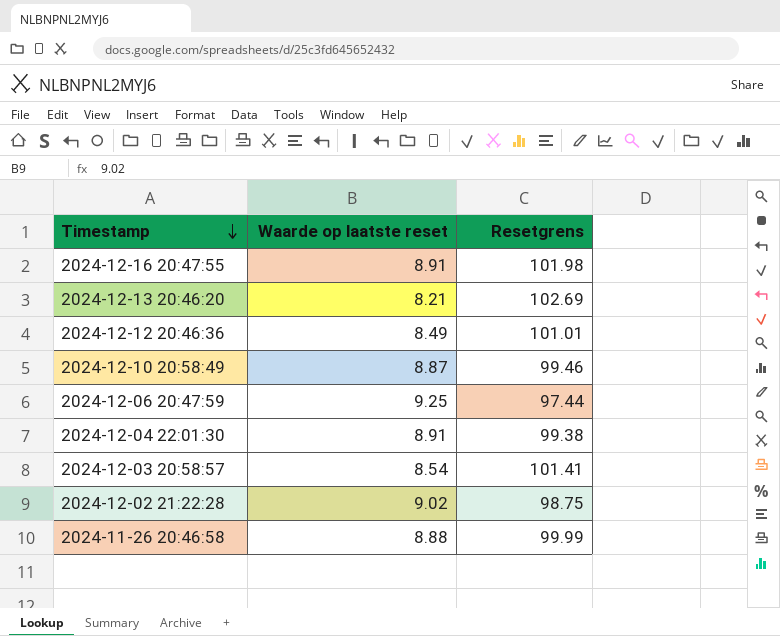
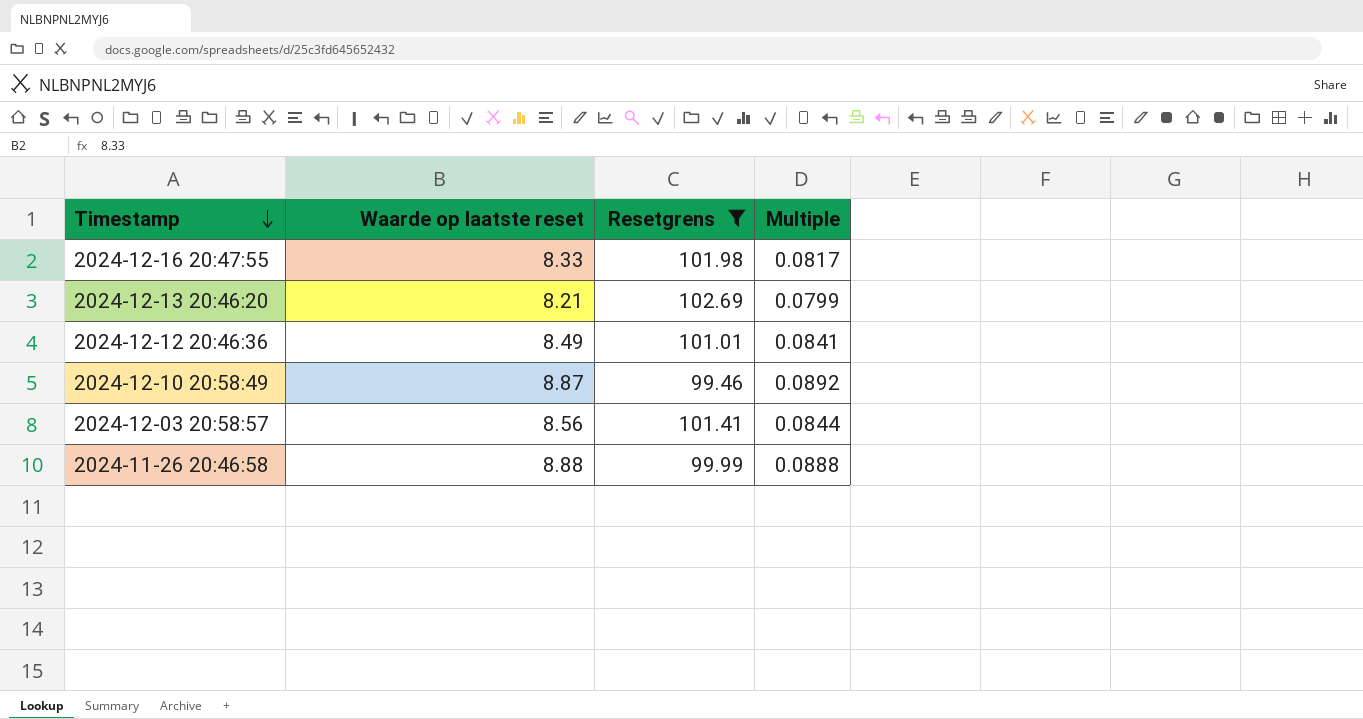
filter: none -> Resetgrens >= 99.46
column Multiple | formula: none -> [Waarde op laatste reset] / [Resetgrens]
2024-12-16 20:47:55 | Waarde op laatste reset: 8.91 -> 8.33
2024-12-03 20:58:57 | Waarde op laatste reset: 8.54 -> 8.56

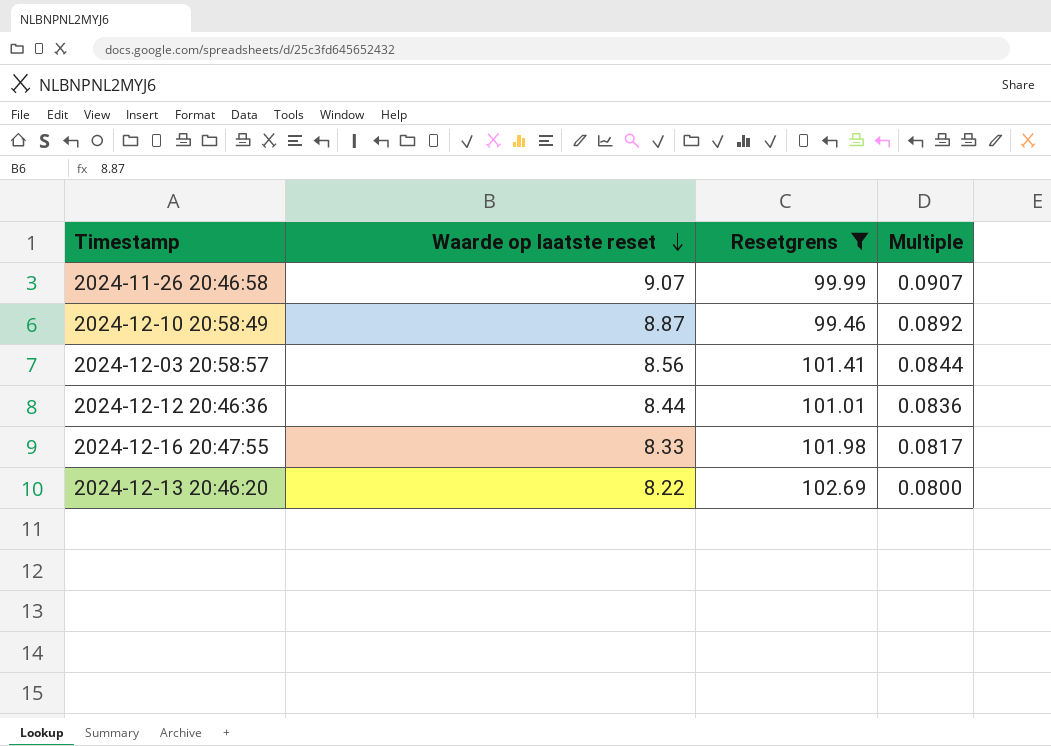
row order: Timestamp descending -> Waarde op laatste reset descending
2024-11-26 20:46:58 | Waarde op laatste reset: 8.88 -> 9.07
2024-11-26 20:46:58 | Multiple: 0.0888 -> 0.0907
2024-12-12 20:46:36 | Waarde op laatste reset: 8.49 -> 8.44
2024-12-12 20:46:36 | Multiple: 0.0841 -> 0.0836
2024-12-13 20:46:20 | Waarde op laatste reset: 8.21 -> 8.22
2024-12-13 20:46:20 | Multiple: 0.0799 -> 0.0800

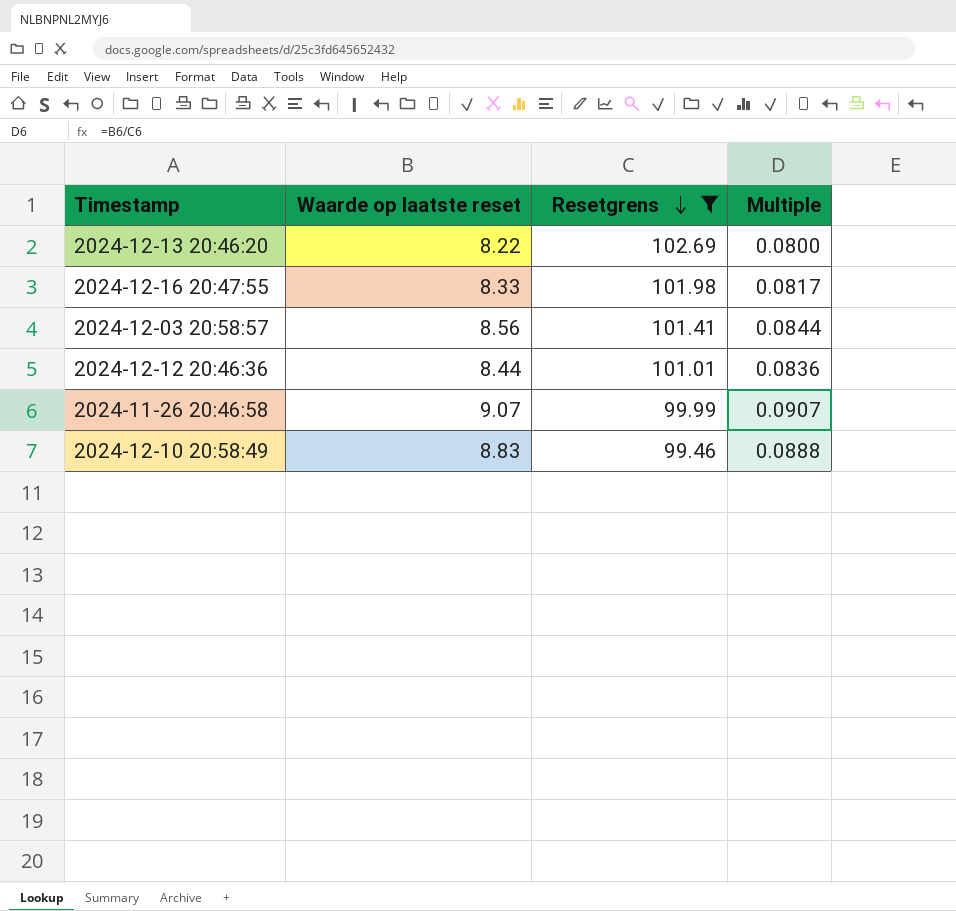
row order: Waarde op laatste reset descending -> Resetgrens descending
2024-12-10 20:58:49 | Waarde op laatste reset: 8.87 -> 8.83
2024-12-10 20:58:49 | Multiple: 0.0892 -> 0.0888

